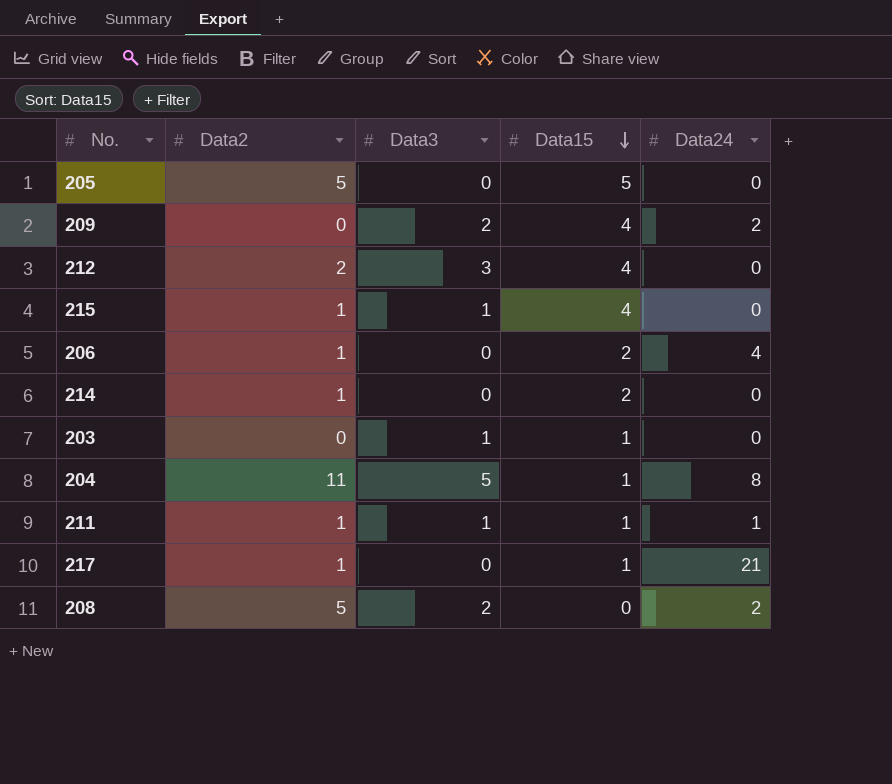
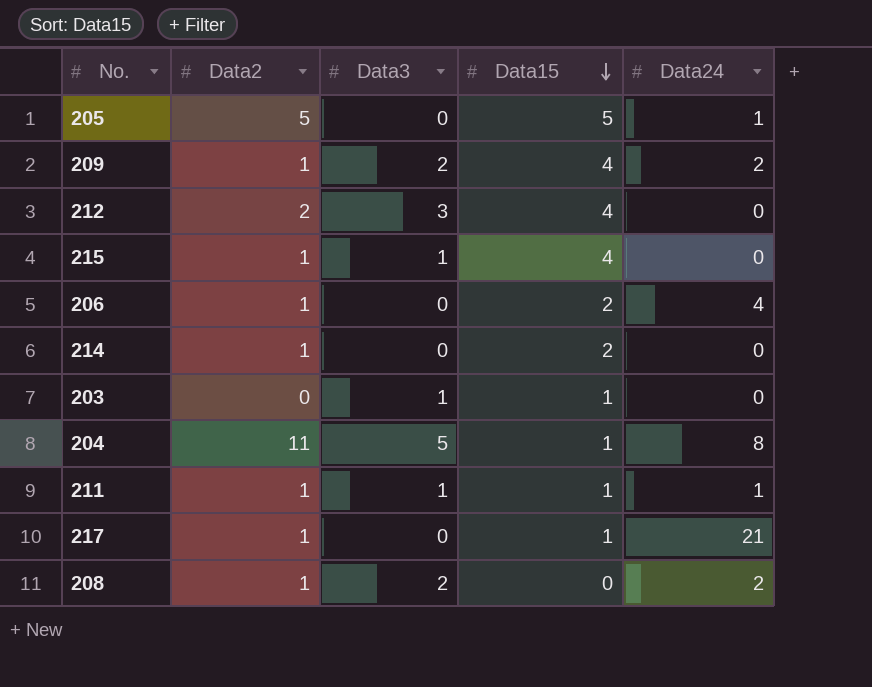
205 | Data24: 0 -> 1
209 | Data2: 0 -> 1
208 | Data2: 5 -> 1

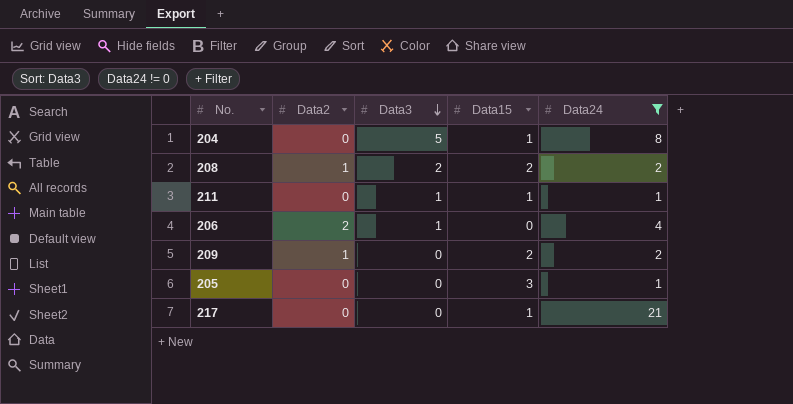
filter: none -> Data24 != 0
row order: Data15 descending -> Data3 descending
204 | Data2: 11 -> 0
208 | Data15: 0 -> 2
211 | Data2: 1 -> 0
206 | Data2: 1 -> 2
206 | Data3: 0 -> 1
206 | Data15: 2 -> 0
209 | Data3: 2 -> 0
209 | Data15: 4 -> 2
205 | Data2: 5 -> 0
205 | Data15: 5 -> 3
217 | Data2: 1 -> 0

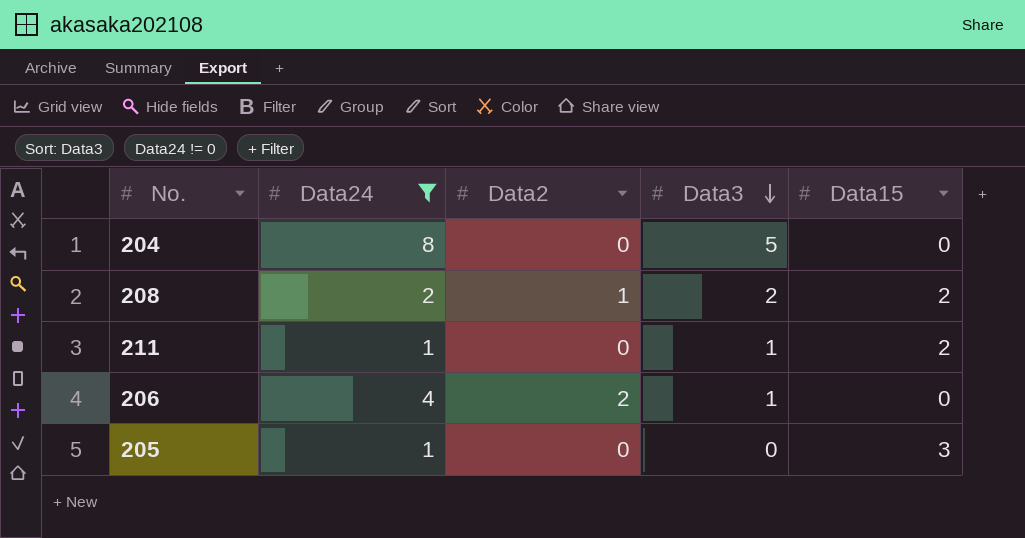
column Data24 | position: 5 -> 2
row 209: 1 | 0 | 2 | 2 -> none
row 217: 0 | 0 | 1 | 21 -> none
204 | Data15: 1 -> 0
211 | Data15: 1 -> 2

